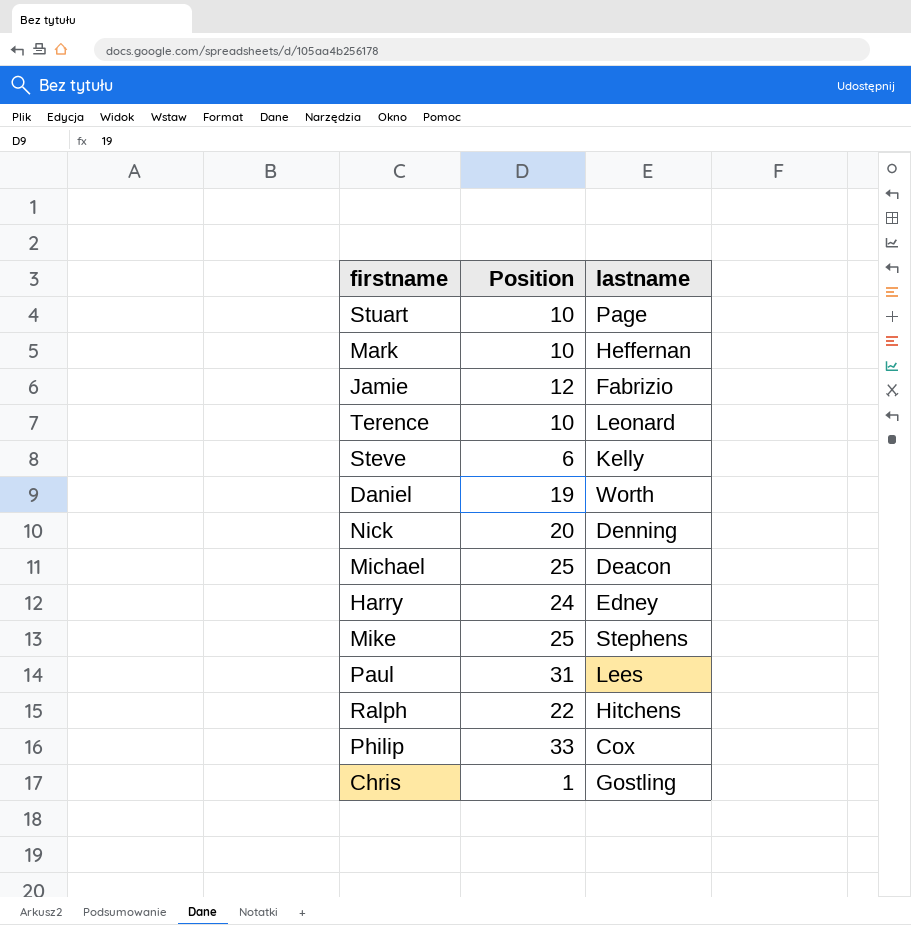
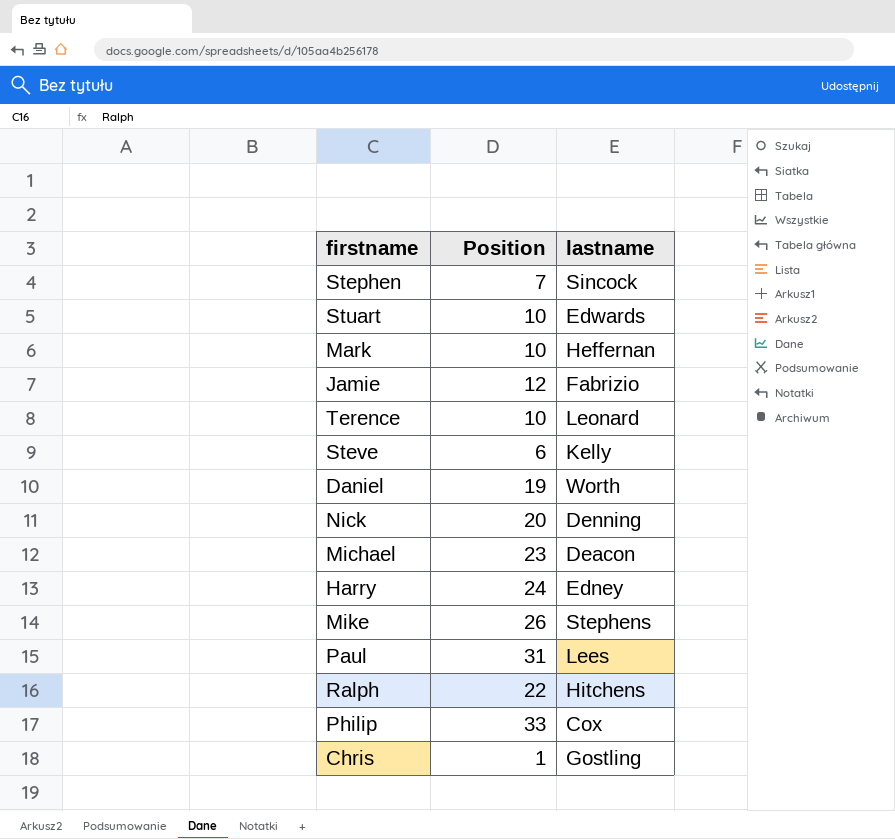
row Stephen: none -> 7 | Sincock
Stuart | lastname: Page -> Edwards
Michael | Position: 25 -> 23
Mike | Position: 25 -> 26

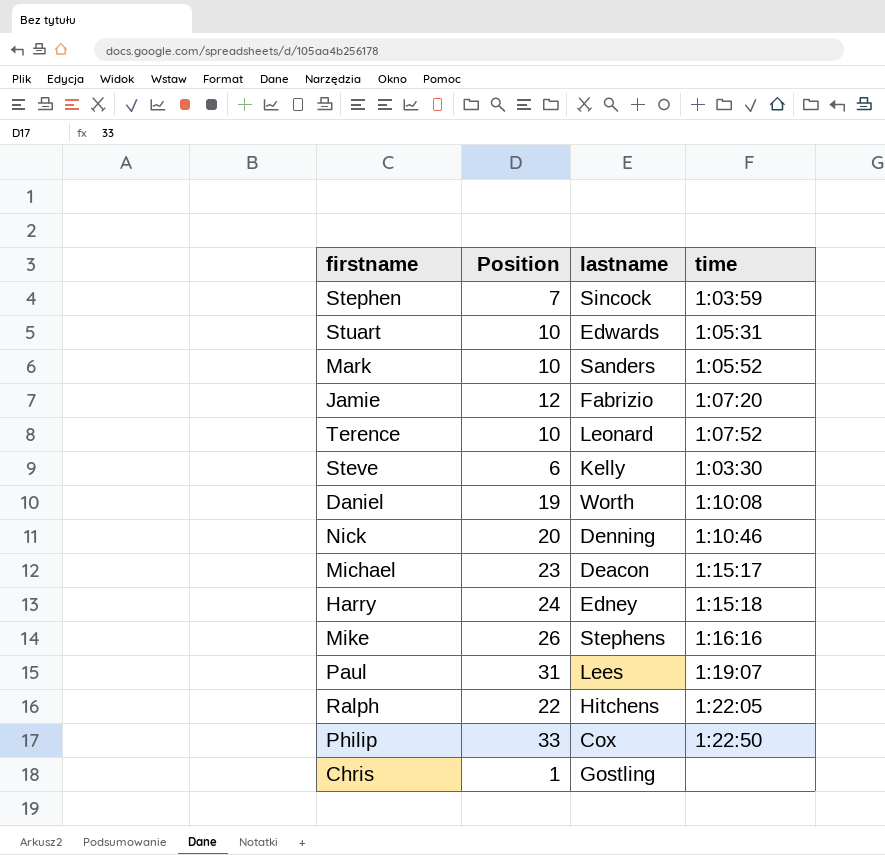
column time | position: none -> 4
Mark | lastname: Heffernan -> Sanders

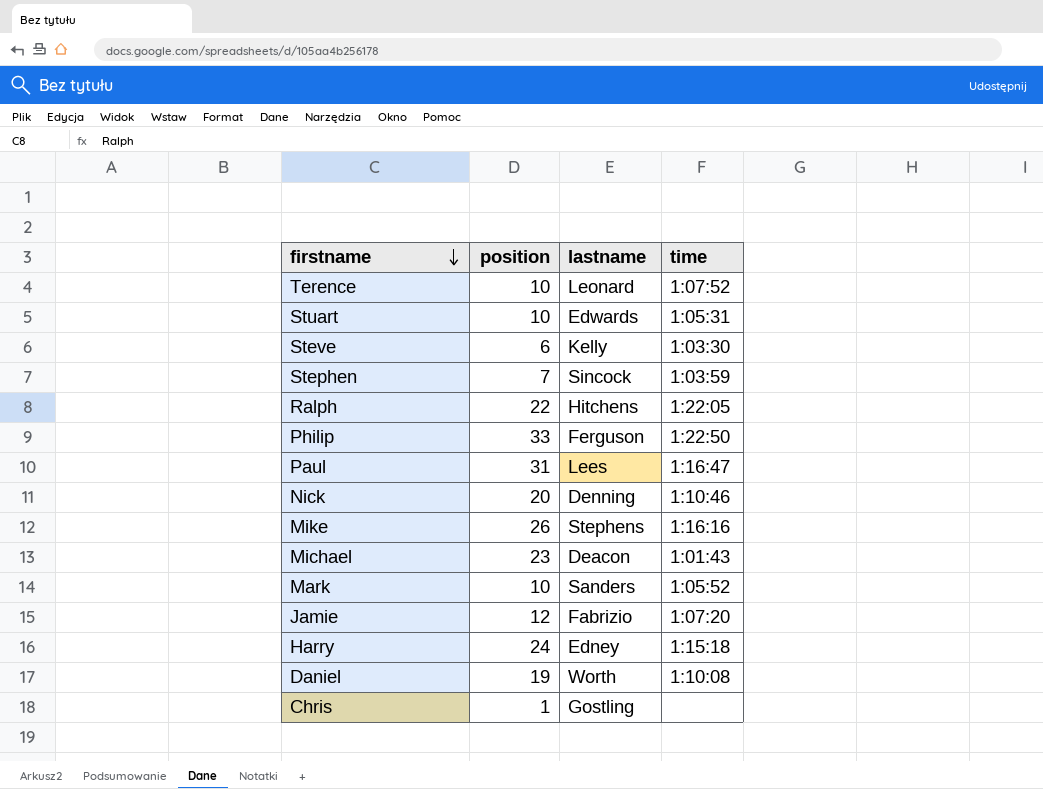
row order: none -> firstname descending
column name: Position -> position
Philip | lastname: Cox -> Ferguson
Paul | time: 1:19:07 -> 1:16:47
Michael | time: 1:15:17 -> 1:01:43

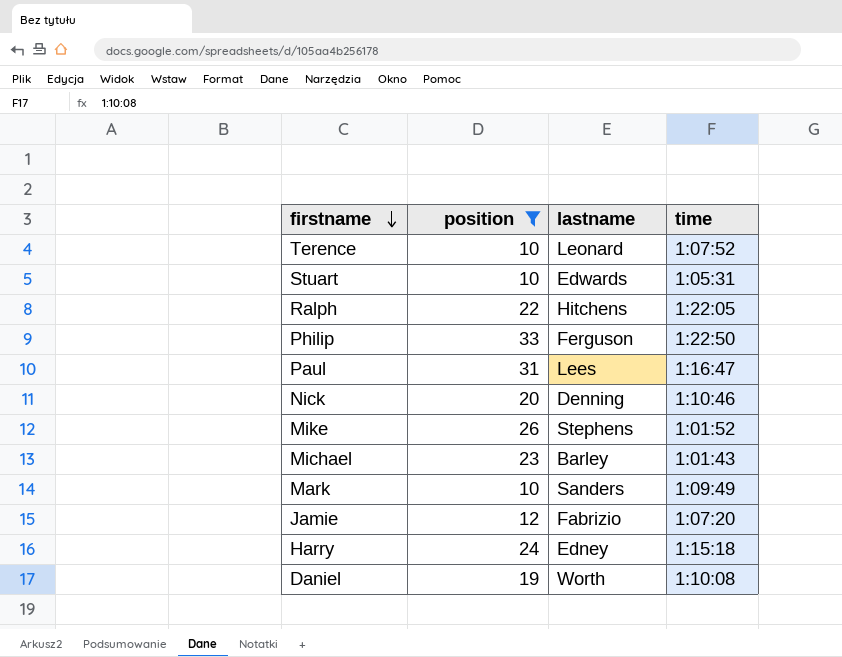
filter: none -> position >= 10
Mike | time: 1:16:16 -> 1:01:52
Michael | lastname: Deacon -> Barley
Mark | time: 1:05:52 -> 1:09:49

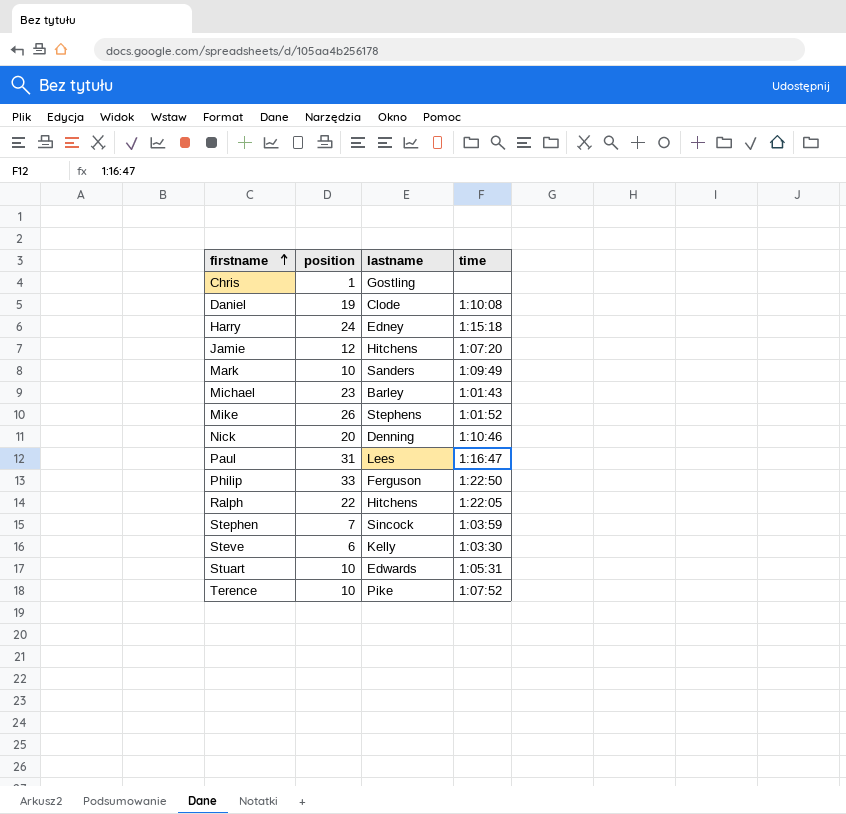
filter: position >= 10 -> none
row order: firstname descending -> firstname ascending
Daniel | lastname: Worth -> Clode
Jamie | lastname: Fabrizio -> Hitchens
Terence | lastname: Leonard -> Pike

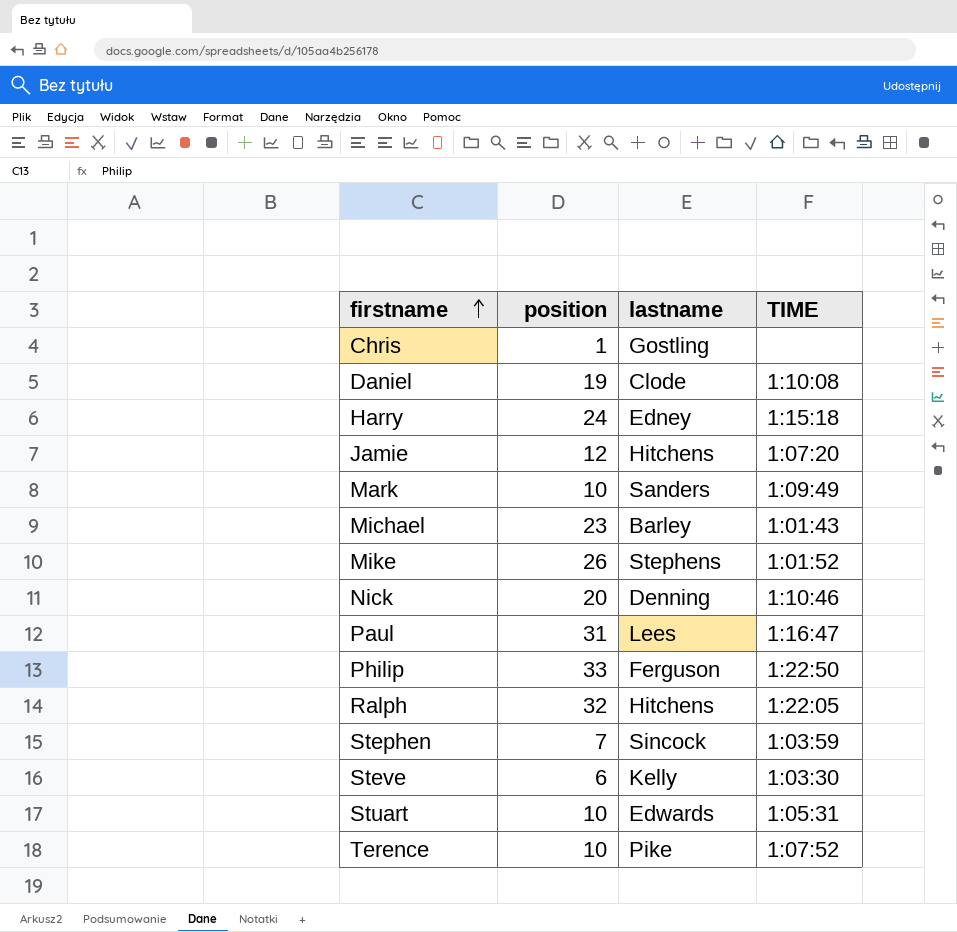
column name: time -> TIME
Ralph | position: 22 -> 32

